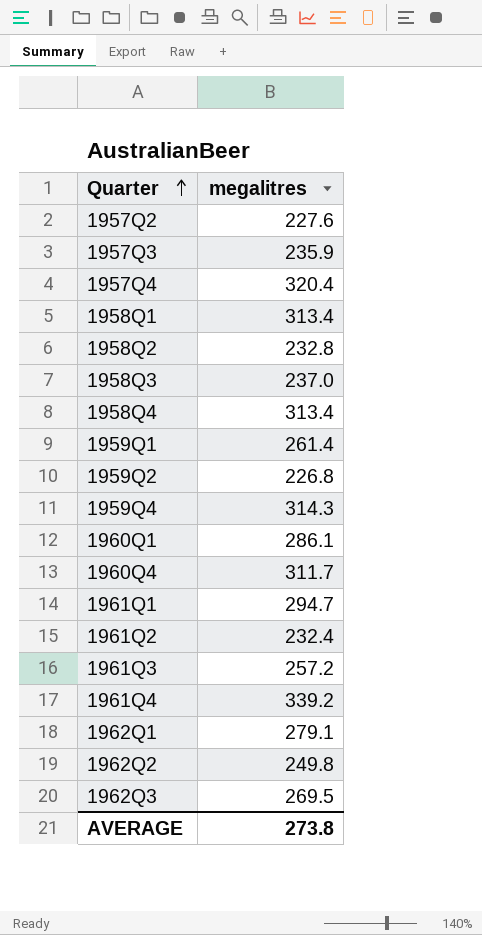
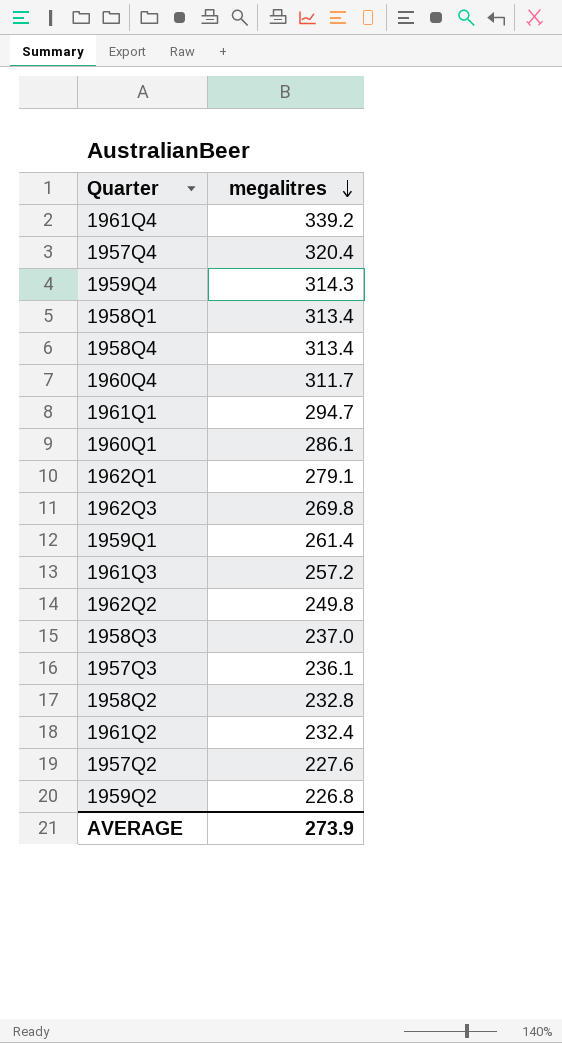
row order: Quarter ascending -> megalitres descending
1962Q3 | megalitres: 269.5 -> 269.8
1957Q3 | megalitres: 235.9 -> 236.1
AVERAGE | megalitres: 273.8 -> 273.9

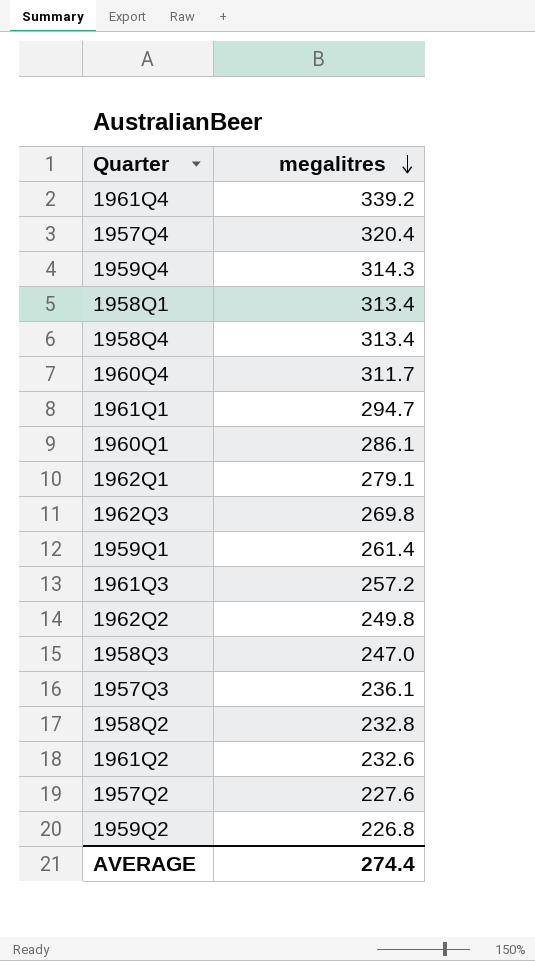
1958Q3 | megalitres: 237.0 -> 247.0
1961Q2 | megalitres: 232.4 -> 232.6
AVERAGE | megalitres: 273.9 -> 274.4

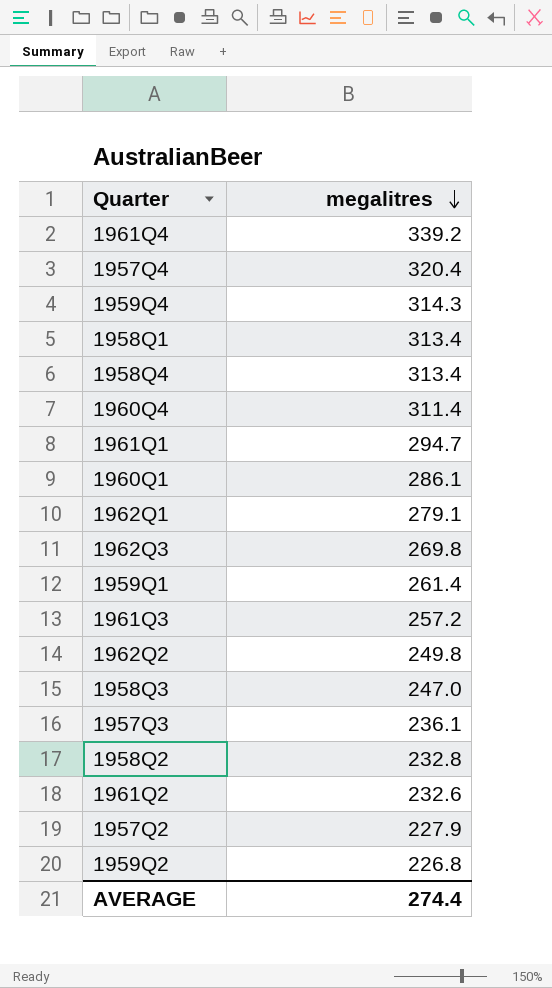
1960Q4 | megalitres: 311.7 -> 311.4
1957Q2 | megalitres: 227.6 -> 227.9

